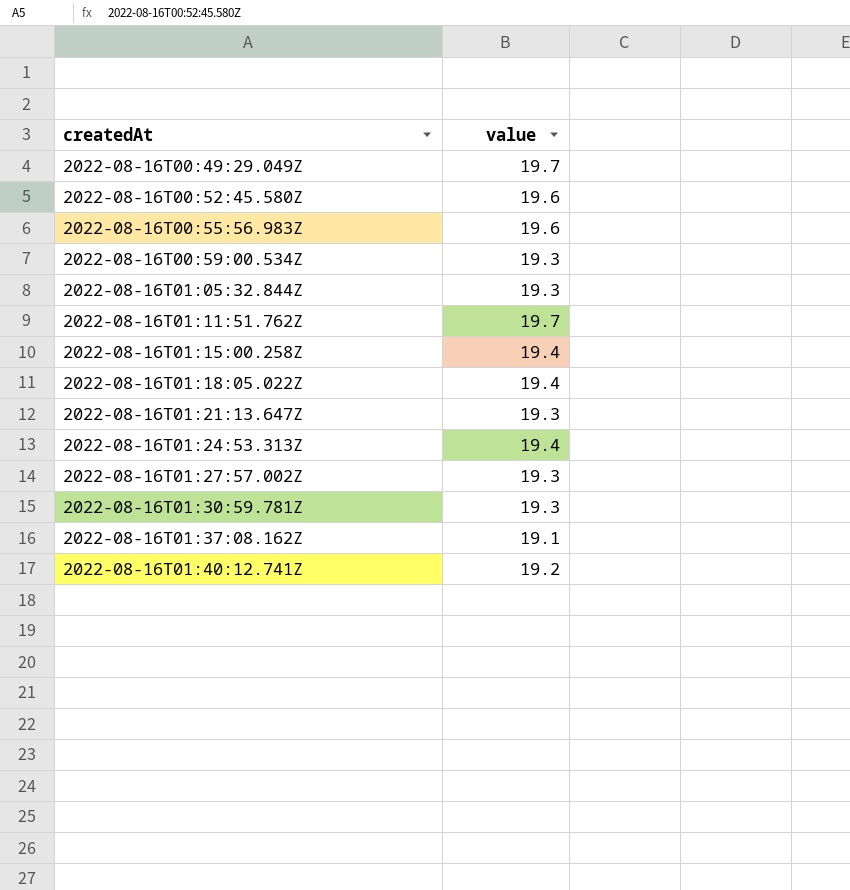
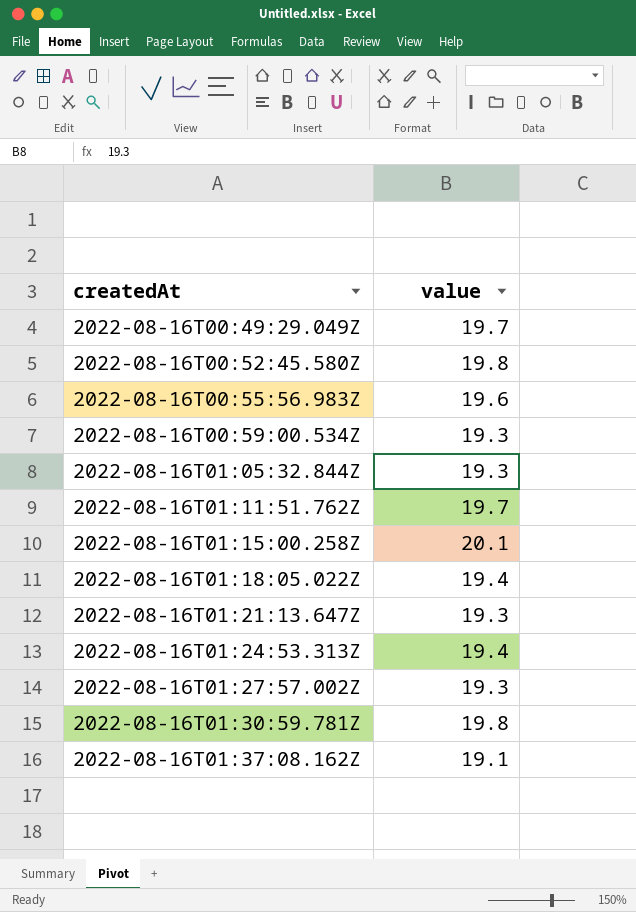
row 2022-08-16T01:40:12.741Z: 19.2 -> none
2022-08-16T00:52:45.580Z | value: 19.6 -> 19.8
2022-08-16T01:15:00.258Z | value: 19.4 -> 20.1
2022-08-16T01:30:59.781Z | value: 19.3 -> 19.8

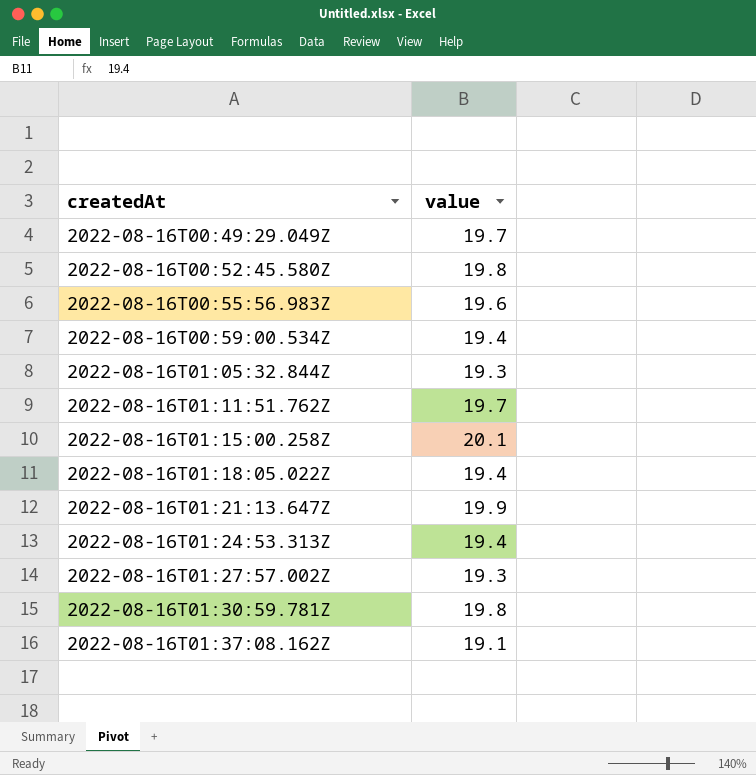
2022-08-16T00:59:00.534Z | value: 19.3 -> 19.4
2022-08-16T01:21:13.647Z | value: 19.3 -> 19.9

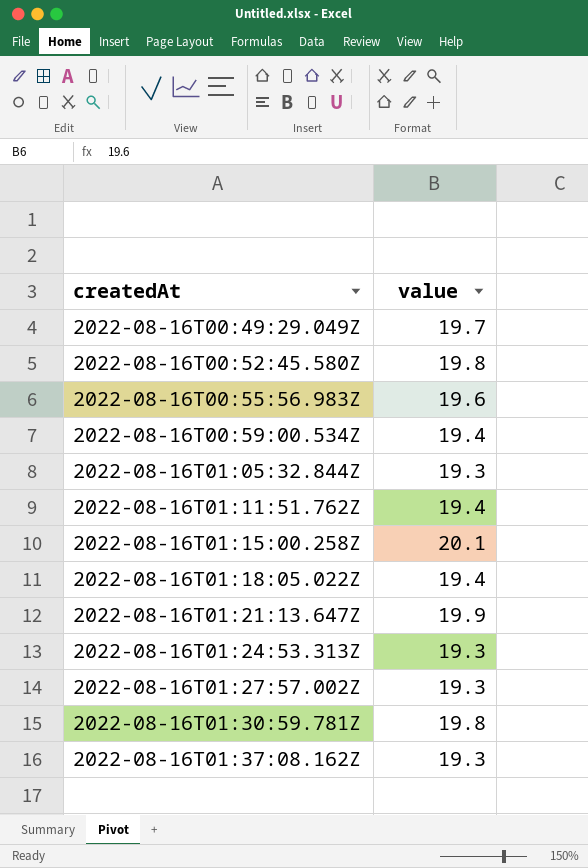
2022-08-16T01:11:51.762Z | value: 19.7 -> 19.4
2022-08-16T01:24:53.313Z | value: 19.4 -> 19.3
2022-08-16T01:37:08.162Z | value: 19.1 -> 19.3

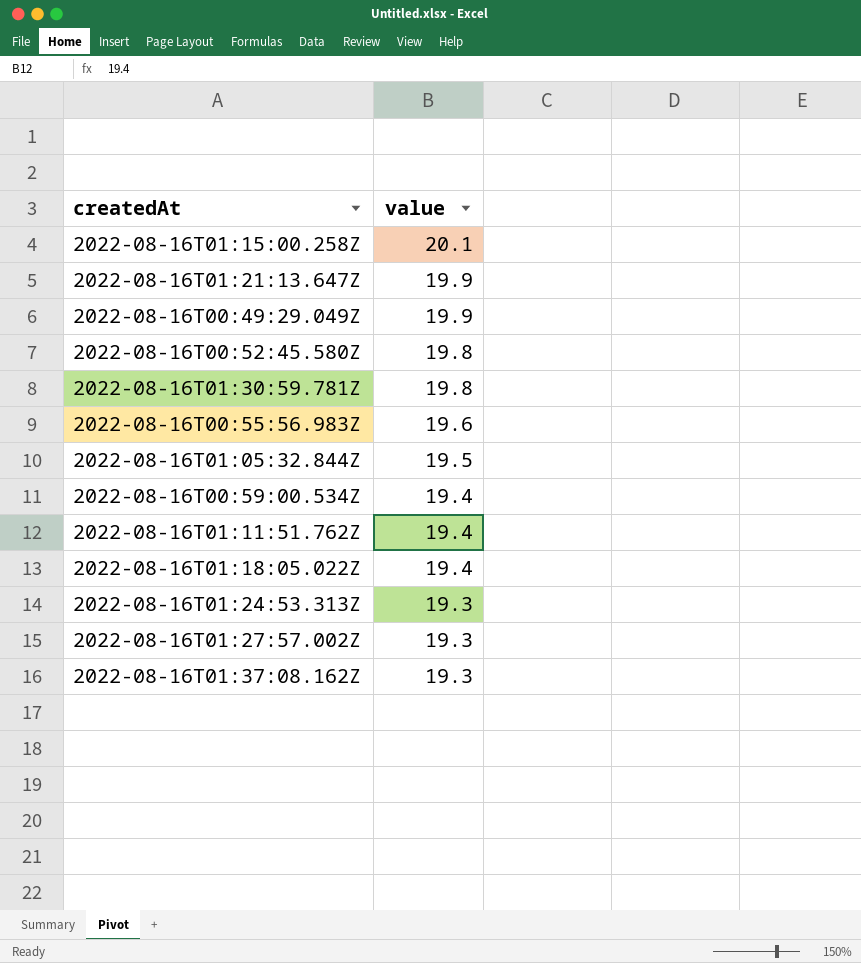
row order: createdAt ascending -> value descending
2022-08-16T00:49:29.049Z | value: 19.7 -> 19.9
2022-08-16T01:05:32.844Z | value: 19.3 -> 19.5

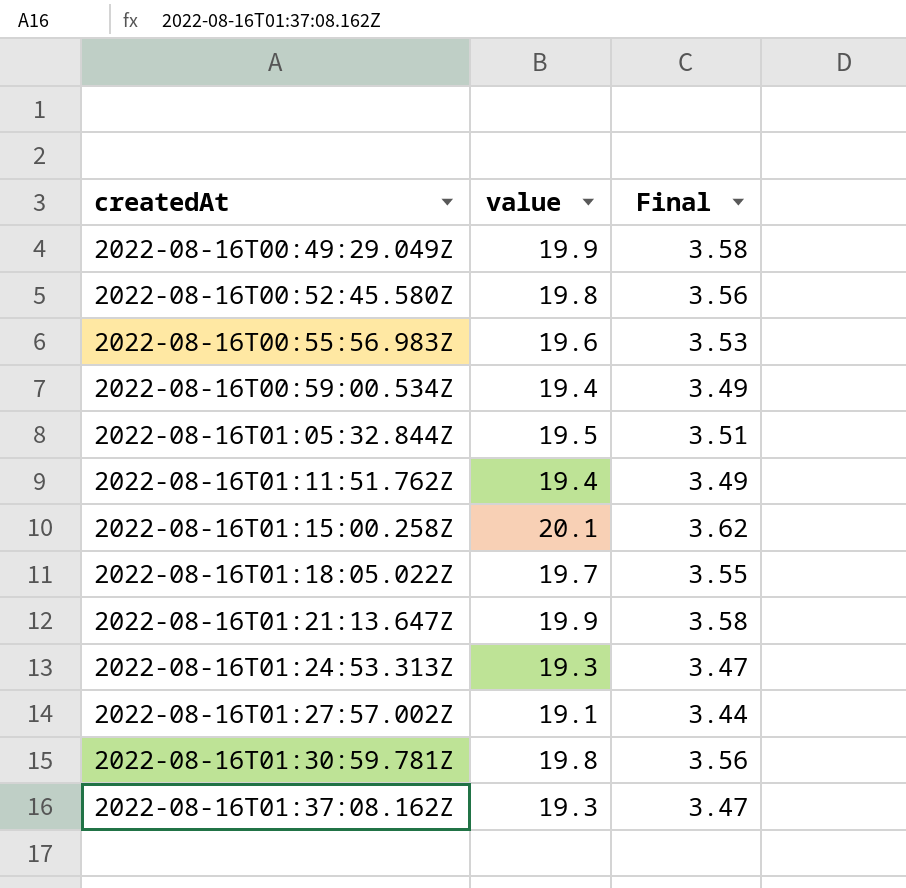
row order: value descending -> createdAt ascending
column Final | formula: none -> [value] * 0.18
2022-08-16T01:18:05.022Z | value: 19.4 -> 19.7
2022-08-16T01:27:57.002Z | value: 19.3 -> 19.1

